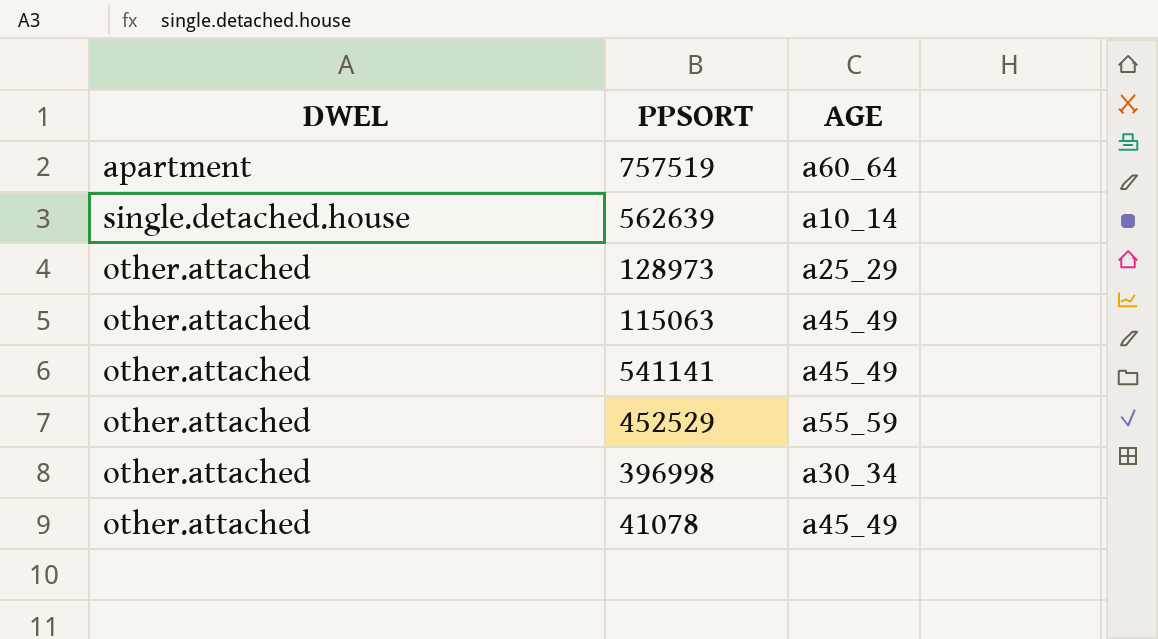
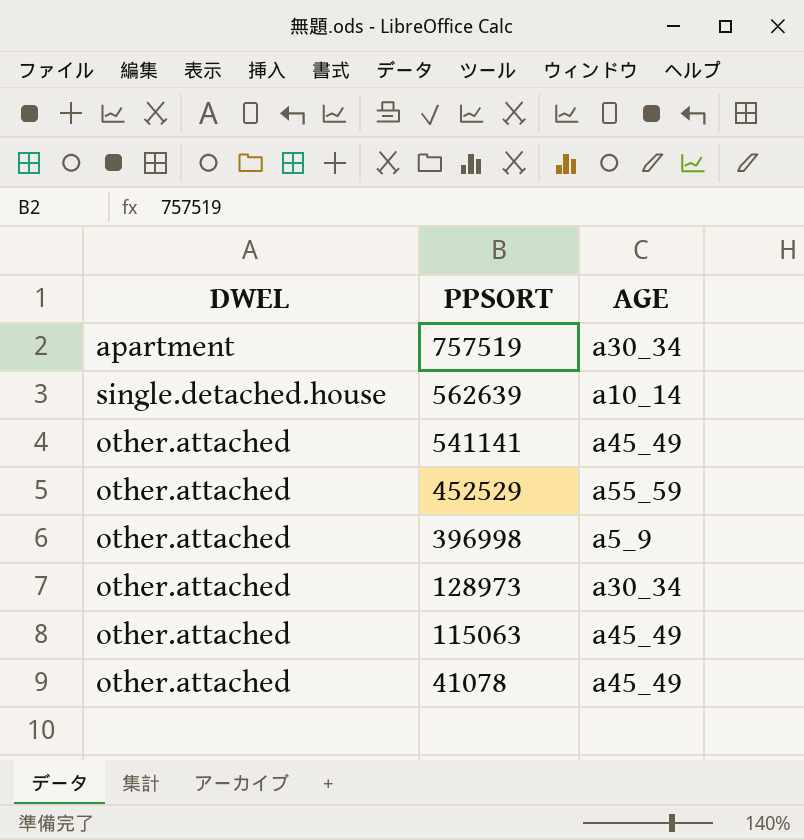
row order: none -> PPSORT descending
757519 | AGE: a60_64 -> a30_34
396998 | AGE: a30_34 -> a5_9
128973 | AGE: a25_29 -> a30_34

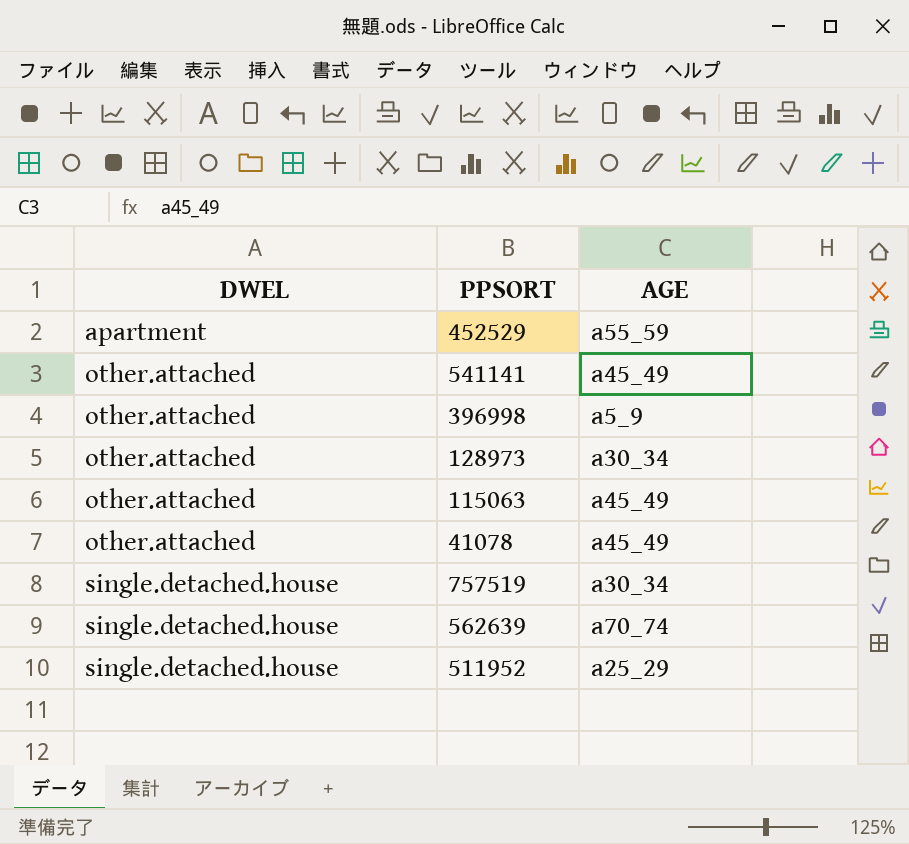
row order: PPSORT descending -> DWEL ascending
452529 | DWEL: other.attached -> apartment
757519 | DWEL: apartment -> single.detached.house
562639 | AGE: a10_14 -> a70_74
row 511952: none -> single.detached.house | a25_29

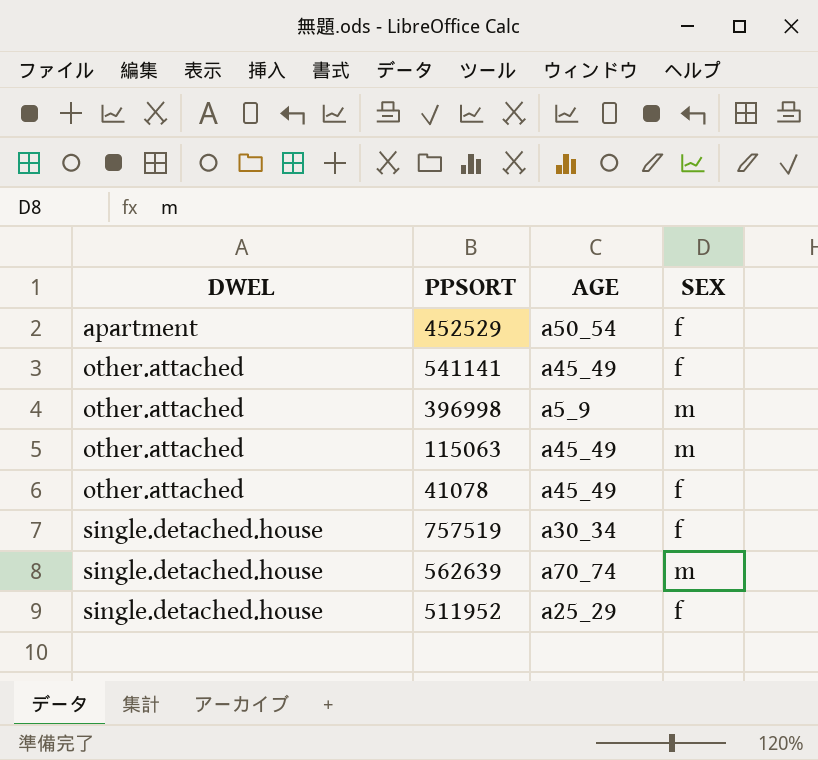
column SEX | position: none -> 4
row 128973: other.attached | a30_34 -> none
452529 | AGE: a55_59 -> a50_54

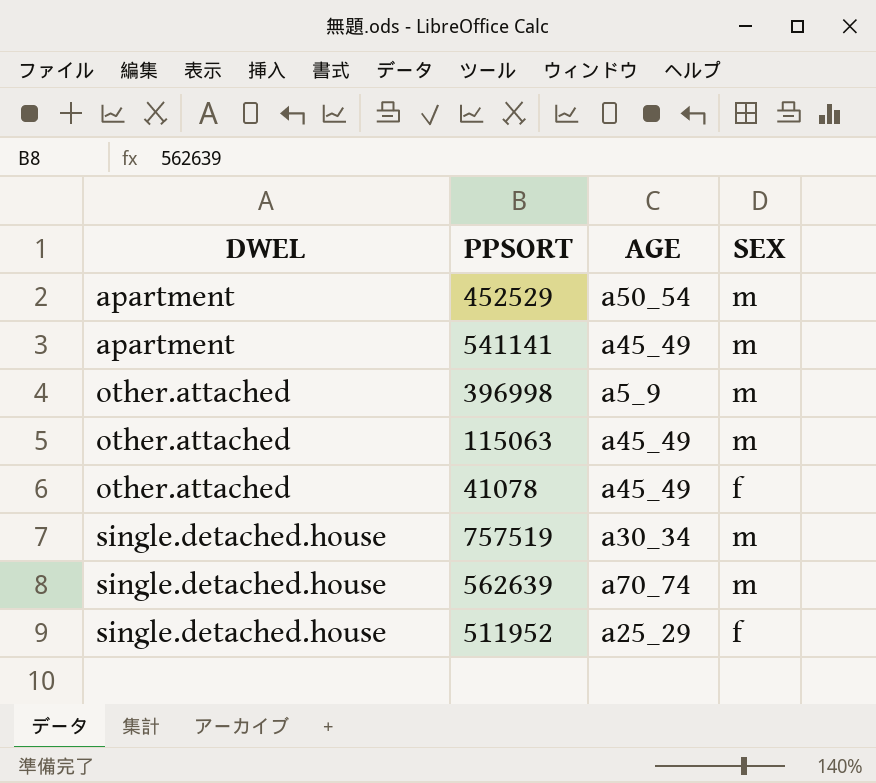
452529 | SEX: f -> m
541141 | DWEL: other.attached -> apartment
541141 | SEX: f -> m
757519 | SEX: f -> m

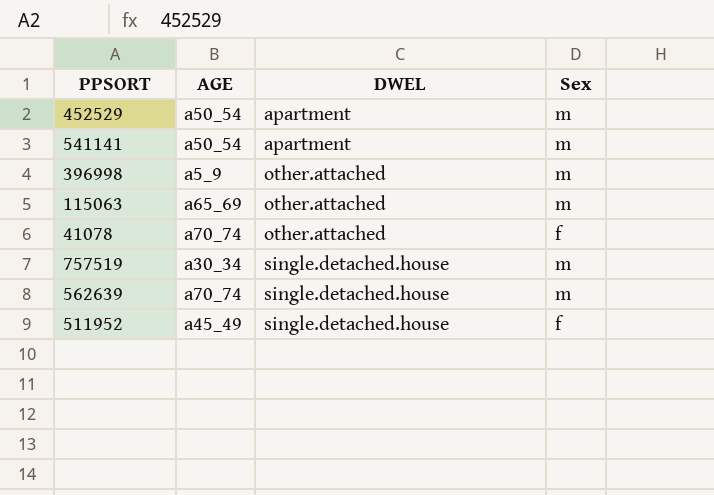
column DWEL | position: 1 -> 3
column name: SEX -> Sex
541141 | AGE: a45_49 -> a50_54
115063 | AGE: a45_49 -> a65_69
41078 | AGE: a45_49 -> a70_74
511952 | AGE: a25_29 -> a45_49

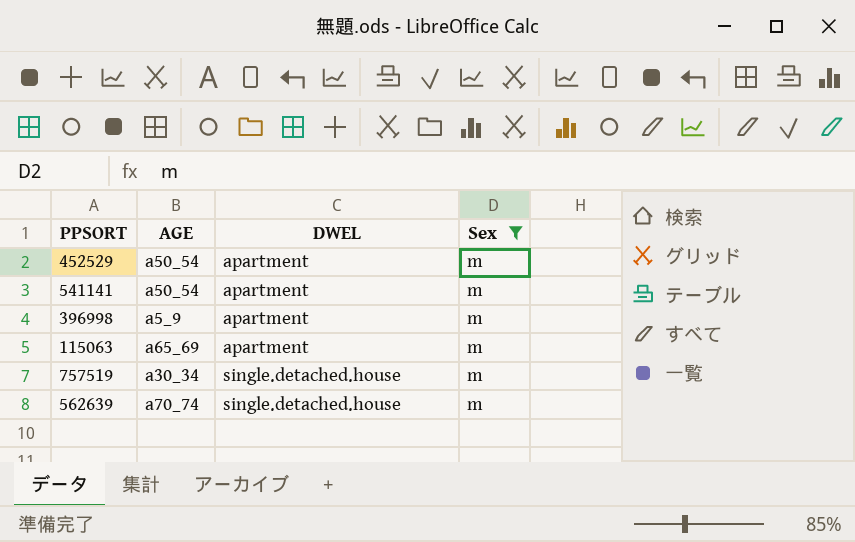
filter: none -> Sex = m
396998 | DWEL: other.attached -> apartment
115063 | DWEL: other.attached -> apartment

